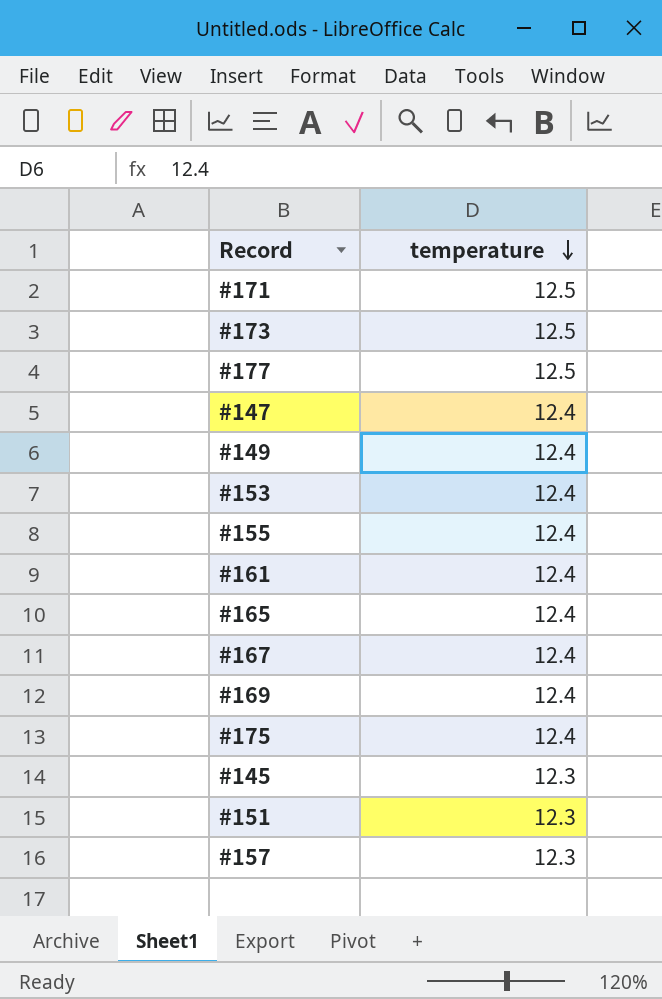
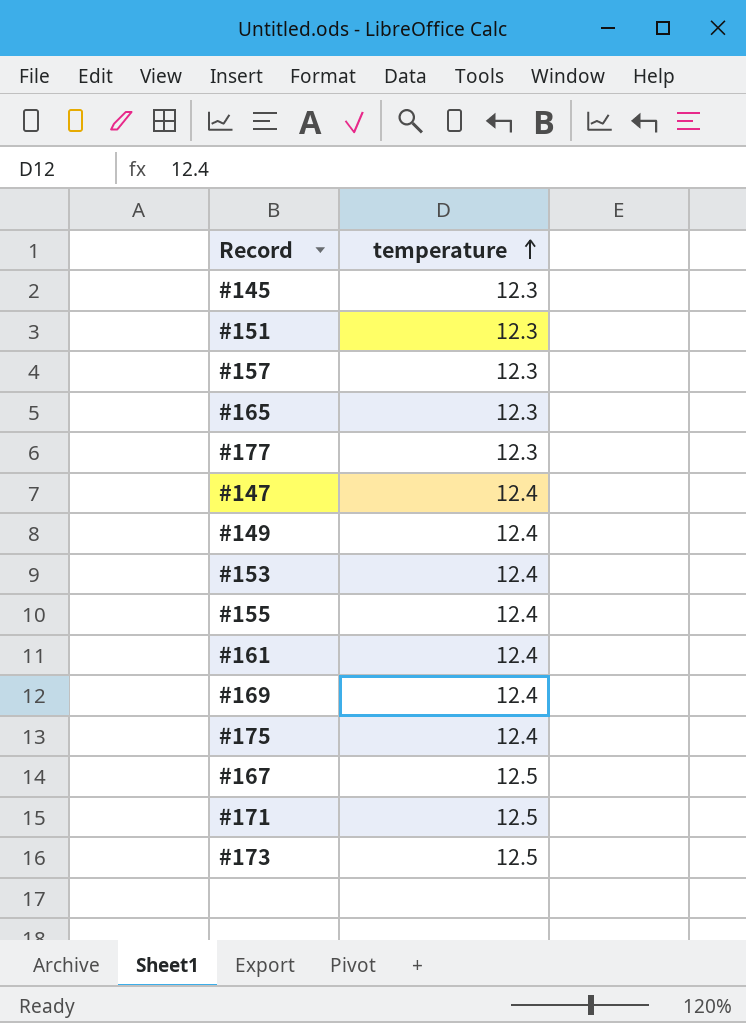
row order: temperature descending -> temperature ascending
#165 | temperature: 12.4 -> 12.3
#177 | temperature: 12.5 -> 12.3
#167 | temperature: 12.4 -> 12.5

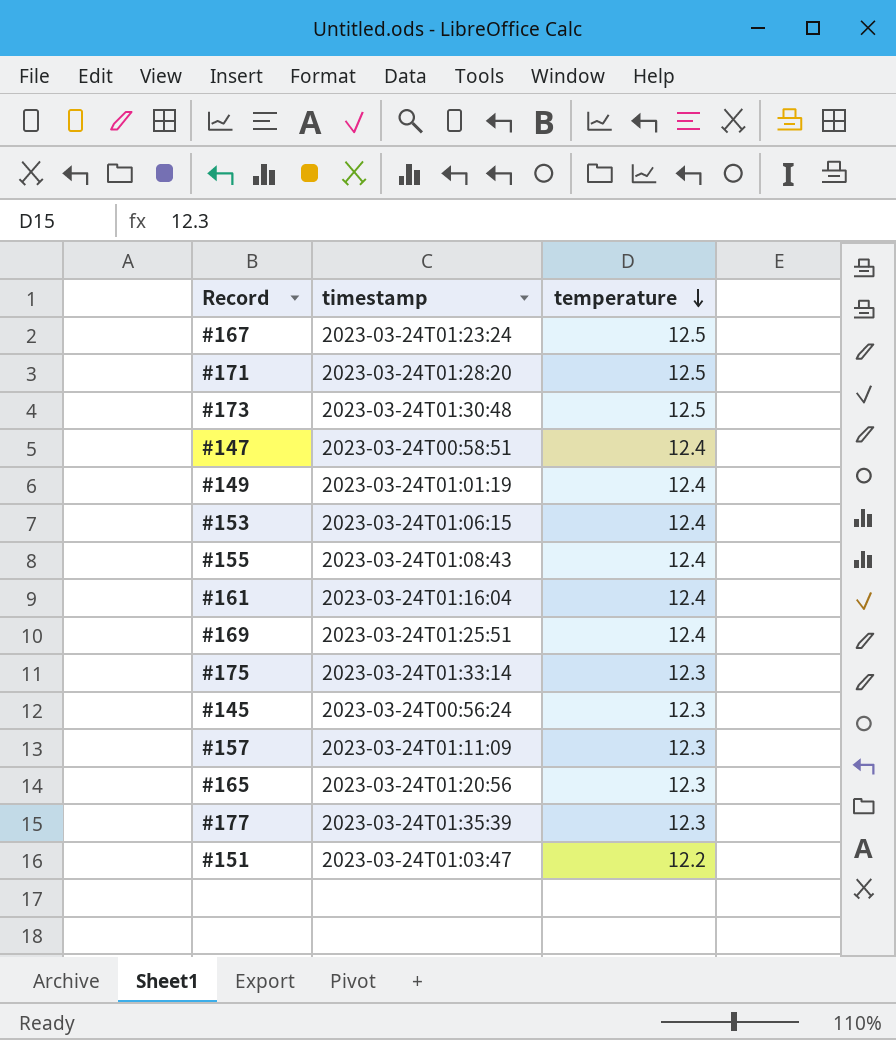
row order: temperature ascending -> temperature descending
column timestamp | position: none -> 2
#175 | temperature: 12.4 -> 12.3
#151 | temperature: 12.3 -> 12.2

